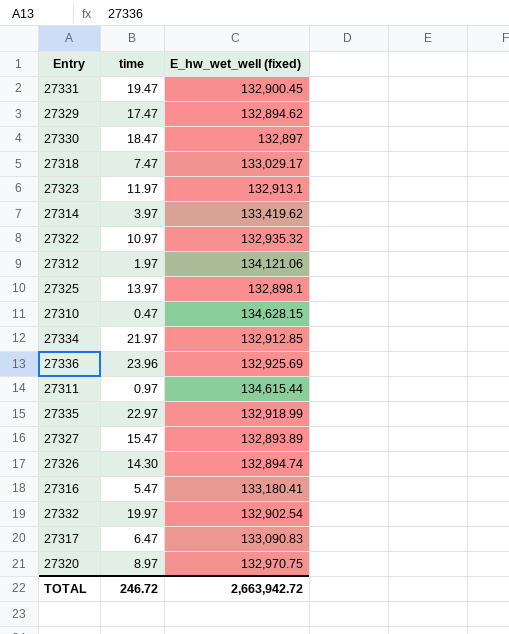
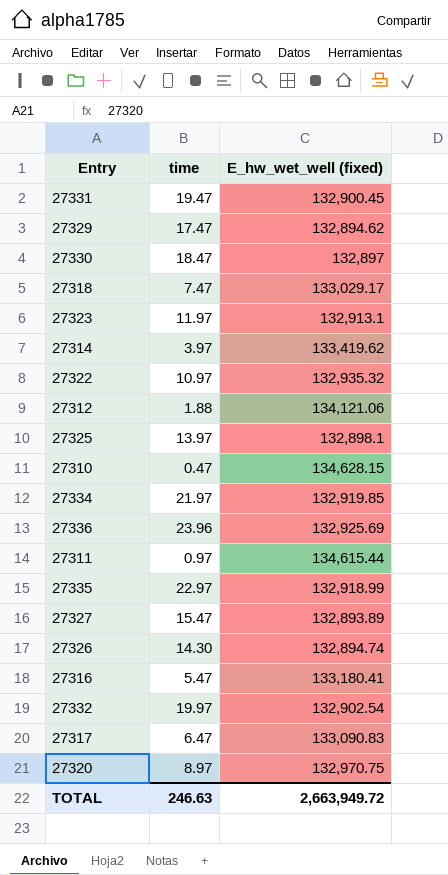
27312 | time: 1.97 -> 1.88
27334 | E_hw_wet_well (fixed): 132,912.85 -> 132,919.85
TOTAL | time: 246.72 -> 246.63
TOTAL | E_hw_wet_well (fixed): 2,663,942.72 -> 2,663,949.72

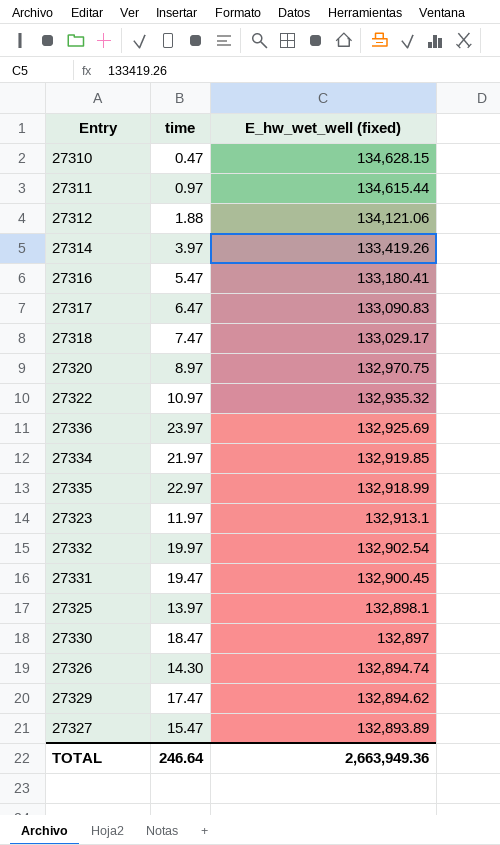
row order: none -> E_hw_wet_well (fixed) descending
27314 | E_hw_wet_well (fixed): 133,419.62 -> 133,419.26
27336 | time: 23.96 -> 23.97
TOTAL | time: 246.63 -> 246.64
TOTAL | E_hw_wet_well (fixed): 2,663,949.72 -> 2,663,949.36

